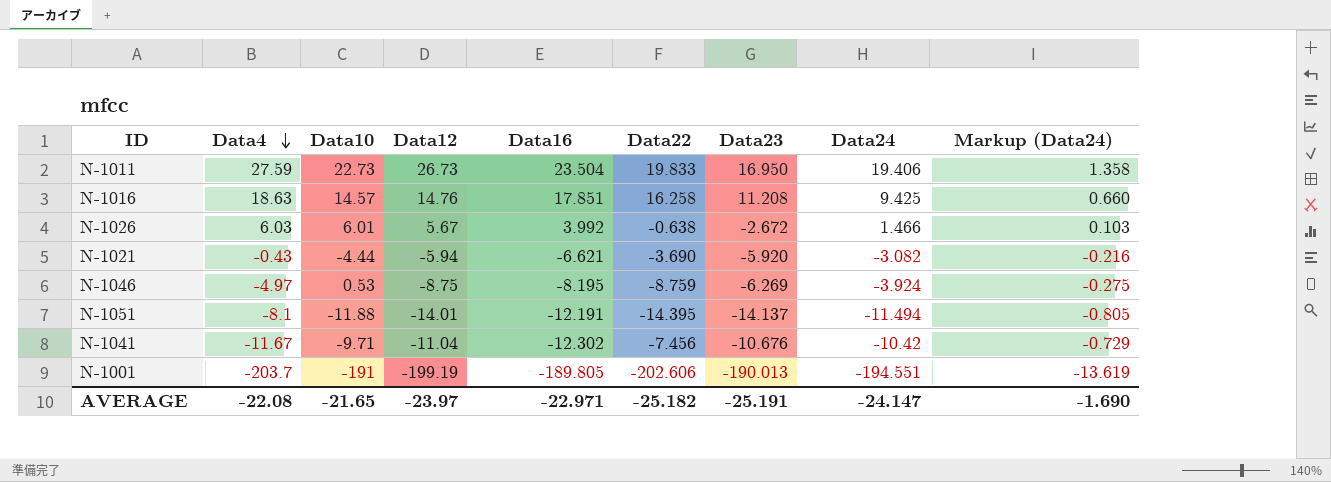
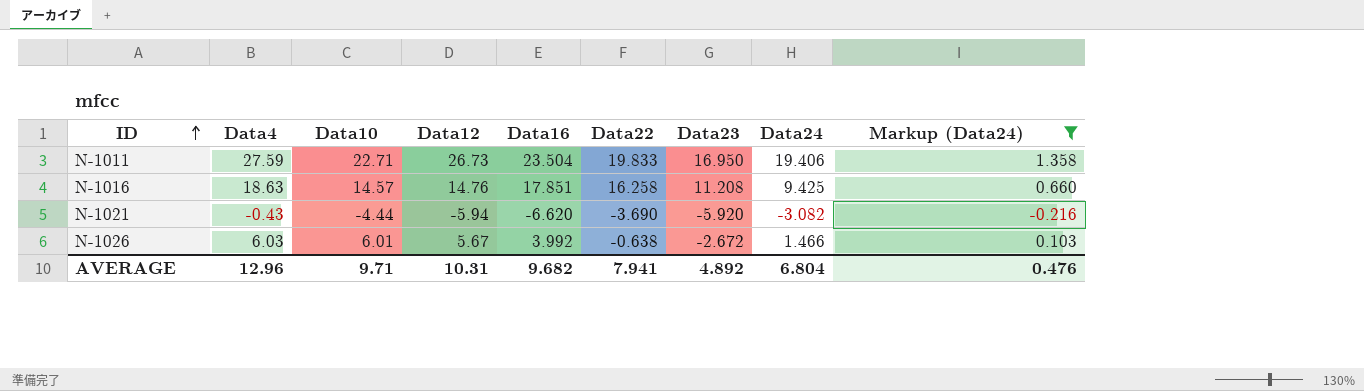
filter: none -> Markup (Data24) >= -0.216
row order: Data4 descending -> ID ascending
N-1011 | Data10: 22.73 -> 22.71
N-1021 | Data16: -6.621 -> -6.620
AVERAGE | Data4: -22.08 -> 12.96
AVERAGE | Data10: -21.65 -> 9.71
AVERAGE | Data12: -23.97 -> 10.31
AVERAGE | Data16: -22.971 -> 9.682
AVERAGE | Data22: -25.182 -> 7.941
AVERAGE | Data23: -25.191 -> 4.892
AVERAGE | Data24: -24.147 -> 6.804
AVERAGE | Markup (Data24): -1.690 -> 0.476

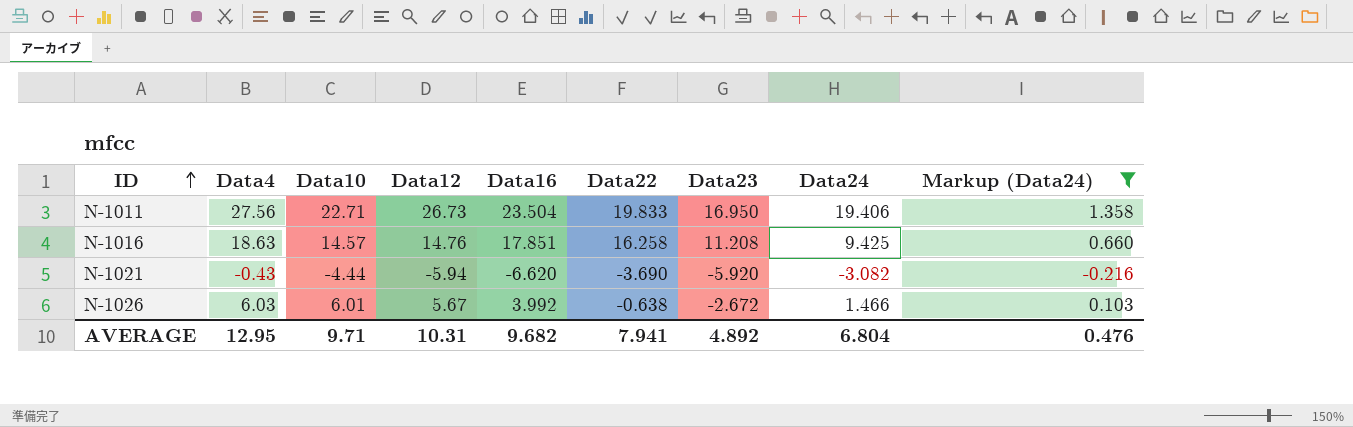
N-1011 | Data4: 27.59 -> 27.56
AVERAGE | Data4: 12.96 -> 12.95

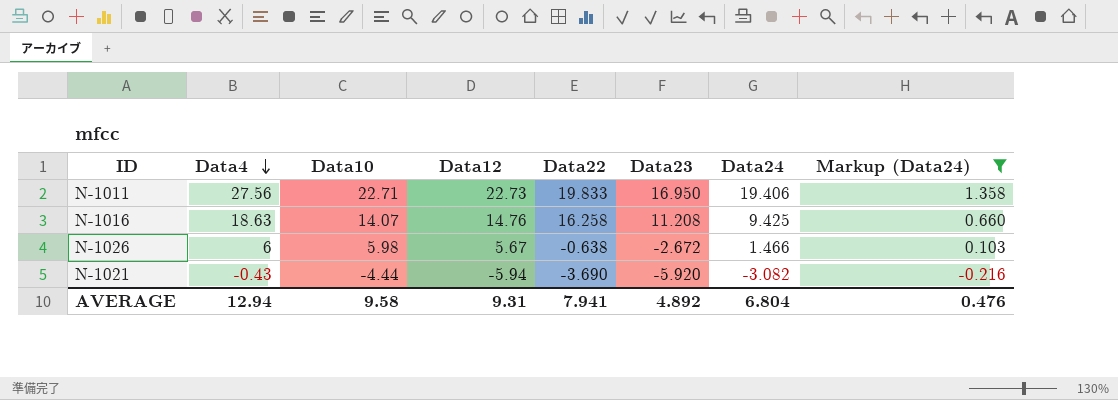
row order: ID ascending -> Data4 descending
column Data16 | position: 5 -> none
N-1011 | Data12: 26.73 -> 22.73
N-1016 | Data10: 14.57 -> 14.07
N-1026 | Data4: 6.03 -> 6
N-1026 | Data10: 6.01 -> 5.98
AVERAGE | Data4: 12.95 -> 12.94
AVERAGE | Data10: 9.71 -> 9.58
AVERAGE | Data12: 10.31 -> 9.31

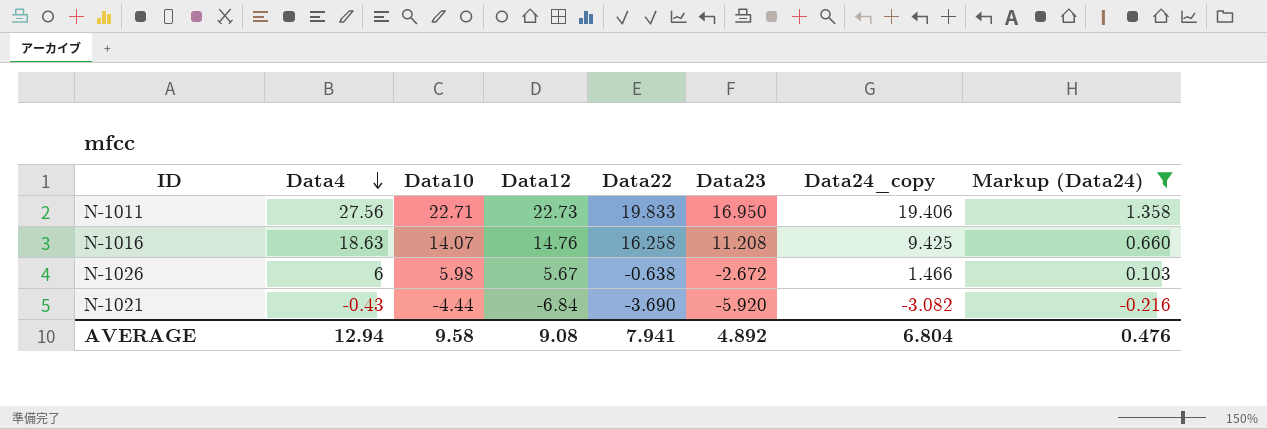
column name: Data24 -> Data24_copy
N-1021 | Data12: -5.94 -> -6.84
AVERAGE | Data12: 9.31 -> 9.08

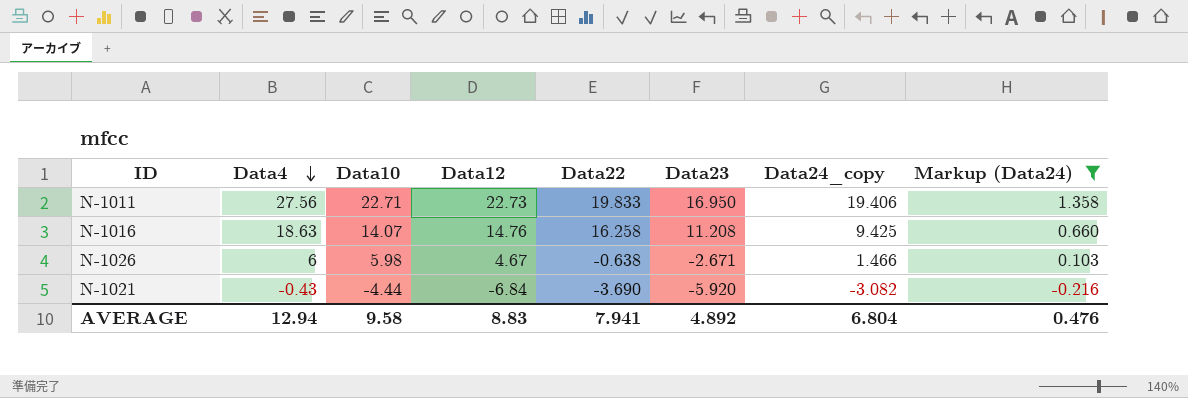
N-1026 | Data12: 5.67 -> 4.67
N-1026 | Data23: -2.672 -> -2.671
AVERAGE | Data12: 9.08 -> 8.83

